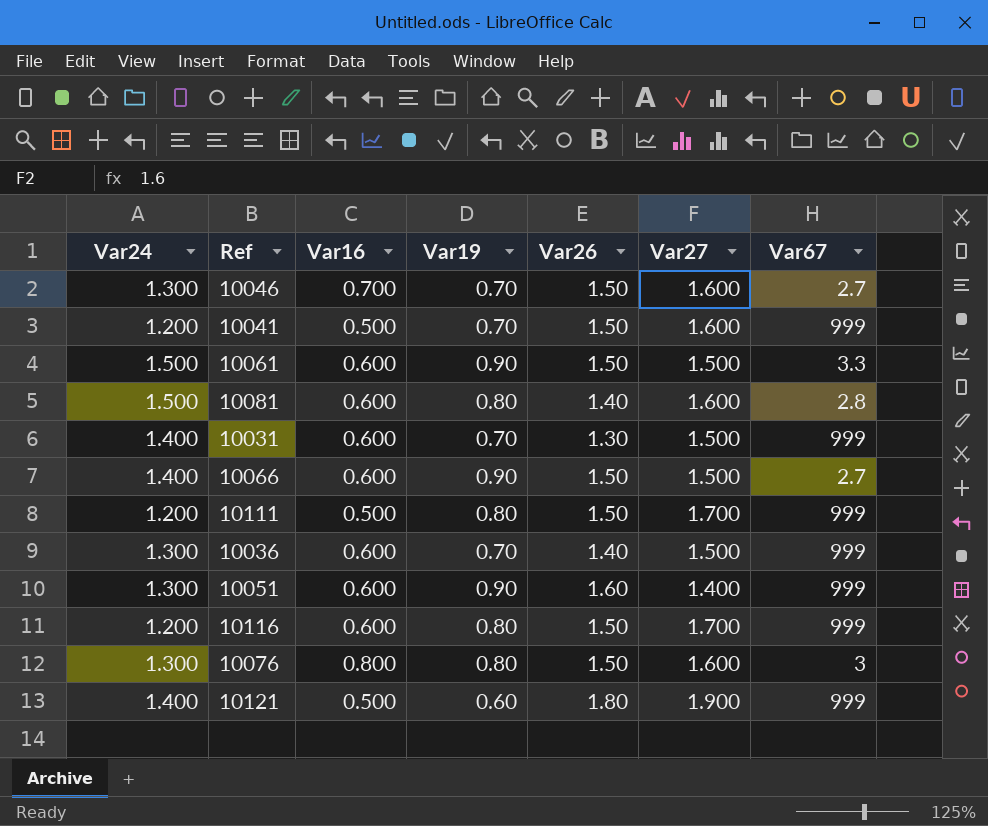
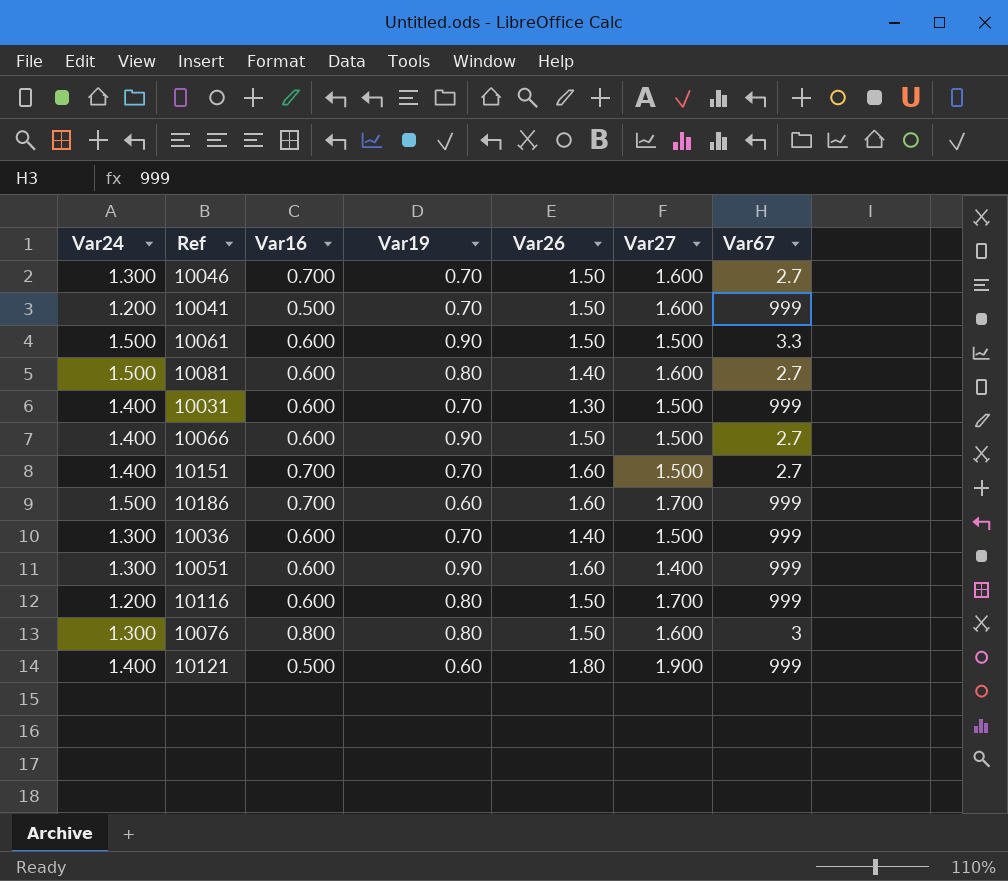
row 10111: 1.200 | 0.500 | 0.80 | 1.50 | 1.700 | 999 -> none
10081 | Var67: 2.8 -> 2.7
row 10151: none -> 1.400 | 0.700 | 0.70 | 1.60 | 1.500 | 2.7
row 10186: none -> 1.500 | 0.700 | 0.60 | 1.60 | 1.700 | 999

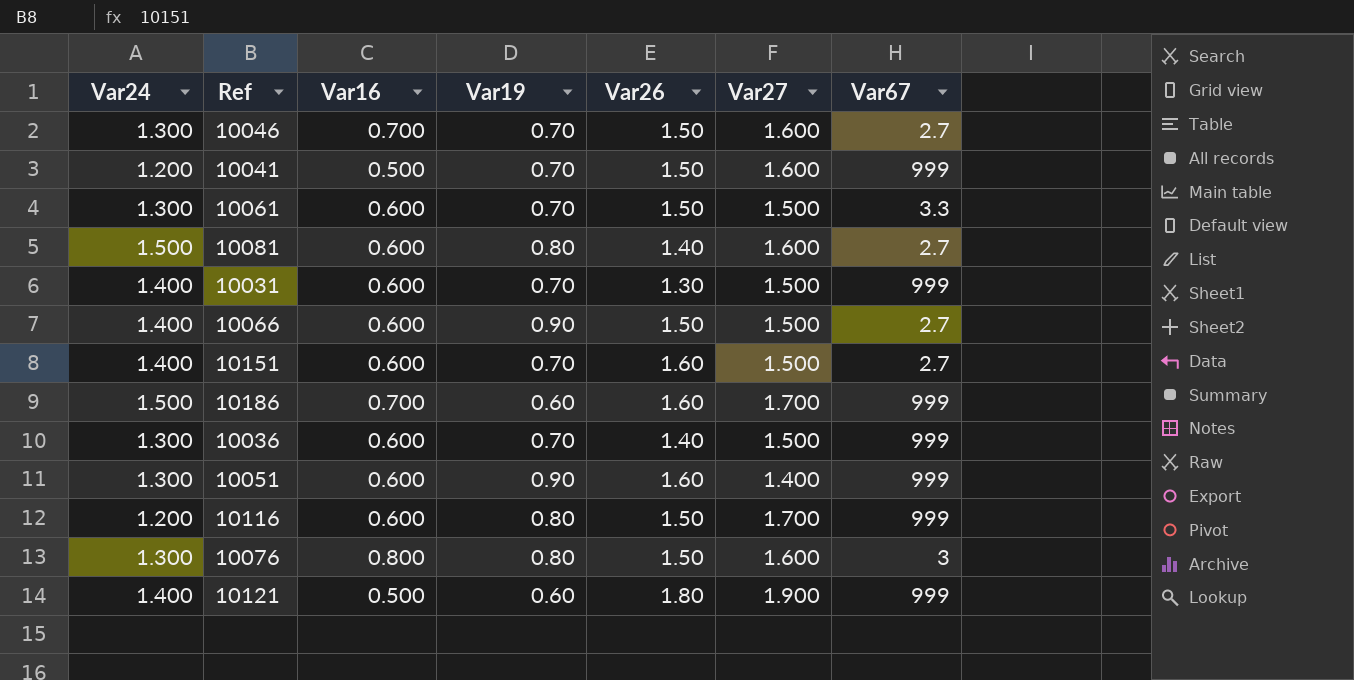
10061 | Var24: 1.500 -> 1.300
10061 | Var19: 0.90 -> 0.70
10151 | Var16: 0.700 -> 0.600

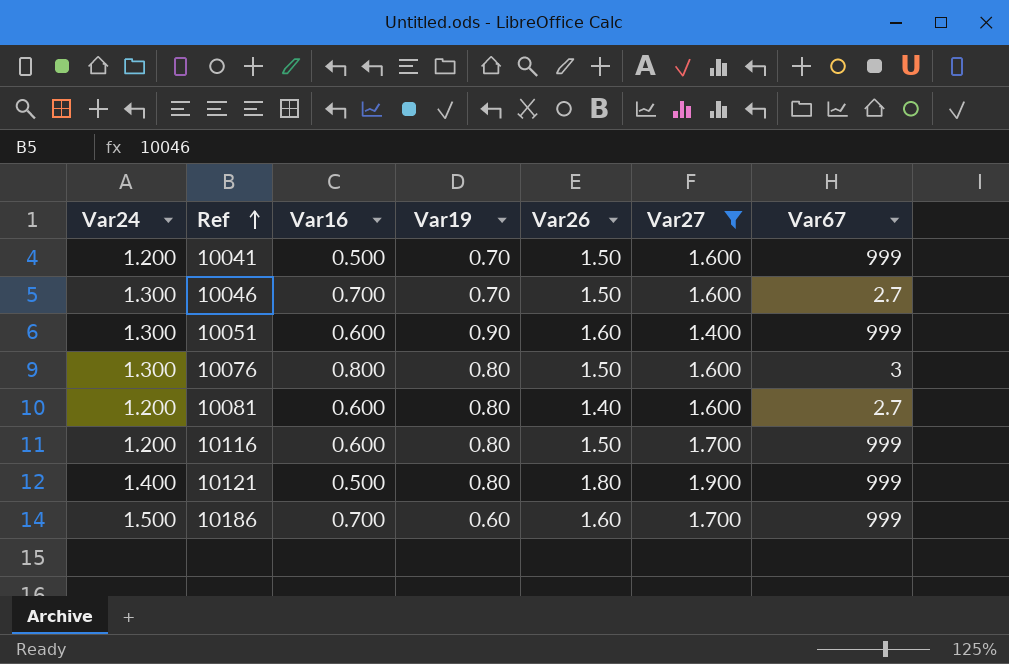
filter: none -> Var27 != 1.500
row order: none -> Ref ascending
10081 | Var24: 1.500 -> 1.200
10121 | Var19: 0.60 -> 0.80

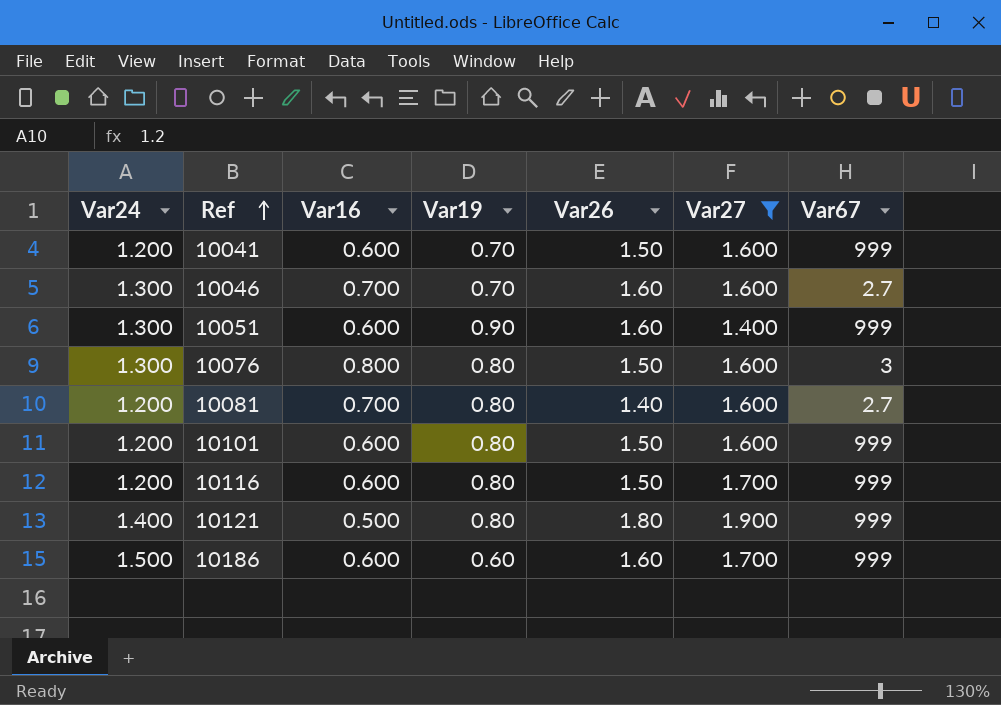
10041 | Var16: 0.500 -> 0.600
10046 | Var26: 1.50 -> 1.60
10081 | Var16: 0.600 -> 0.700
row 10101: none -> 1.200 | 0.600 | 0.80 | 1.50 | 1.600 | 999
10186 | Var16: 0.700 -> 0.600

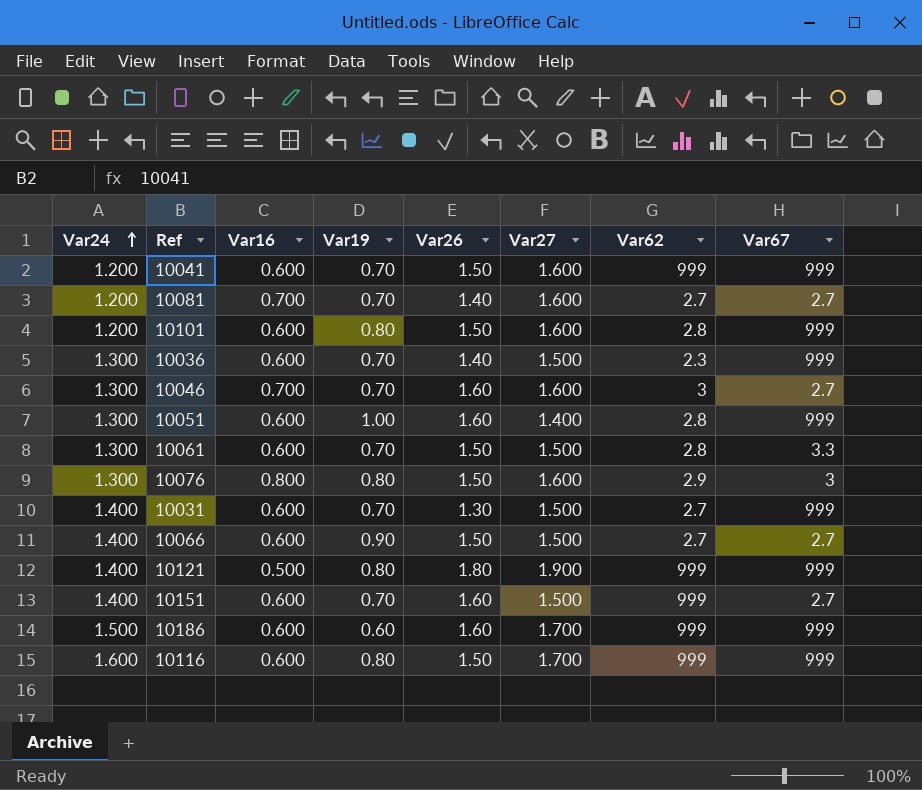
filter: Var27 != 1.500 -> none
row order: Ref ascending -> Var24 ascending
column Var62 | position: none -> 7
10081 | Var19: 0.80 -> 0.70
10051 | Var19: 0.90 -> 1.00
10116 | Var24: 1.200 -> 1.600

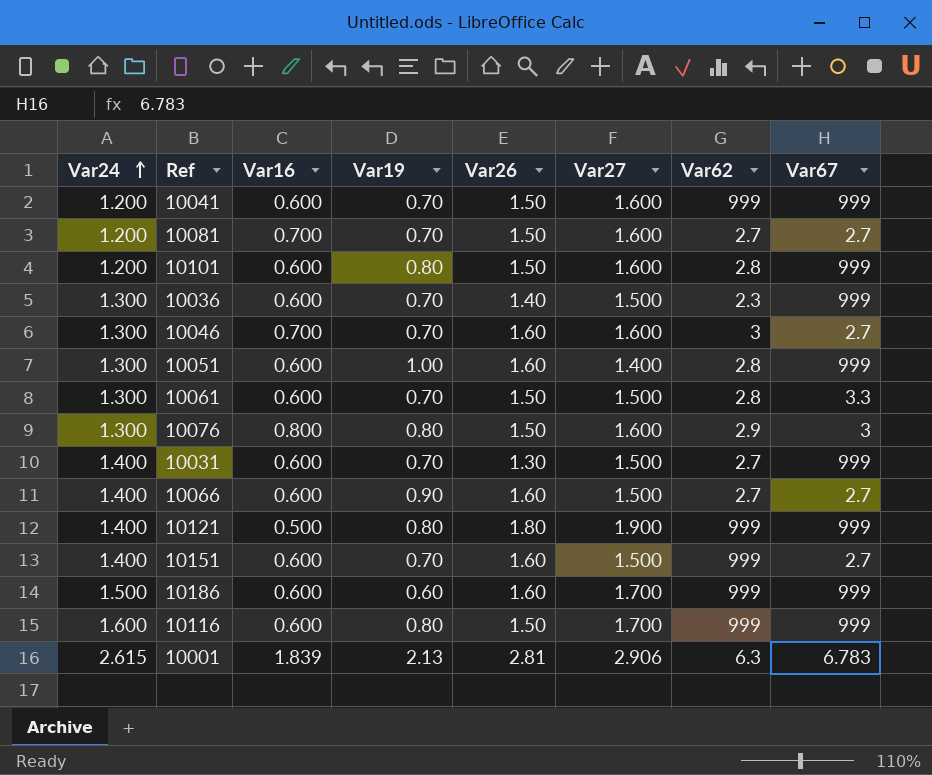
10081 | Var26: 1.40 -> 1.50
10066 | Var26: 1.50 -> 1.60
row 10001: none -> 2.615 | 1.839 | 2.13 | 2.81 | 2.906 | 6.3 | 6.783

